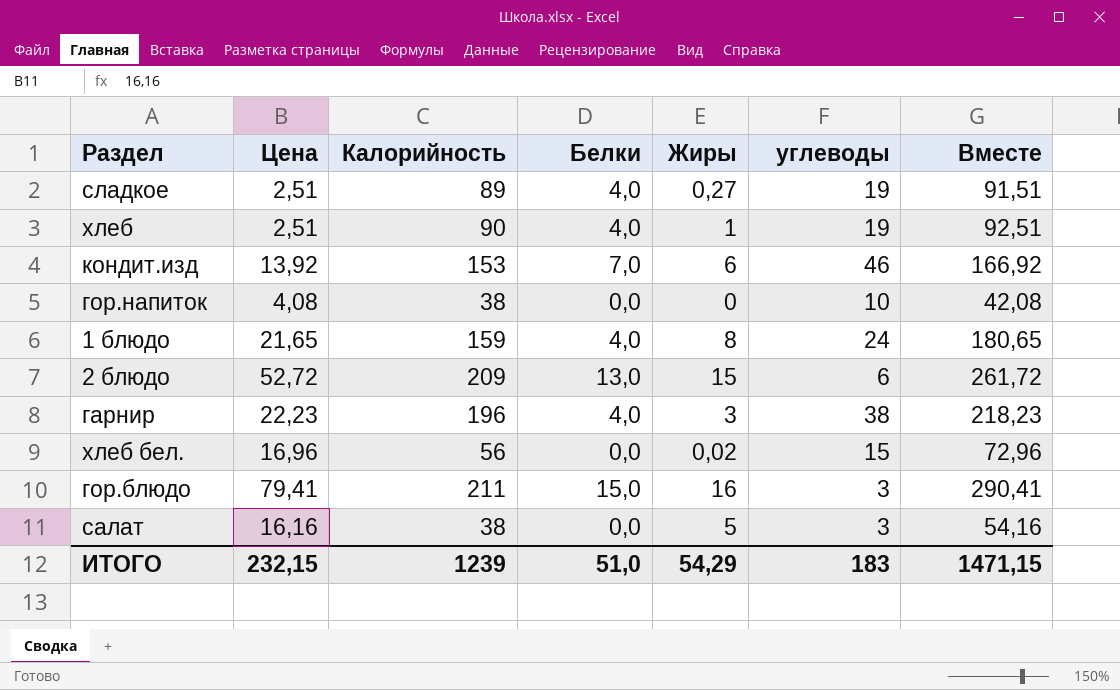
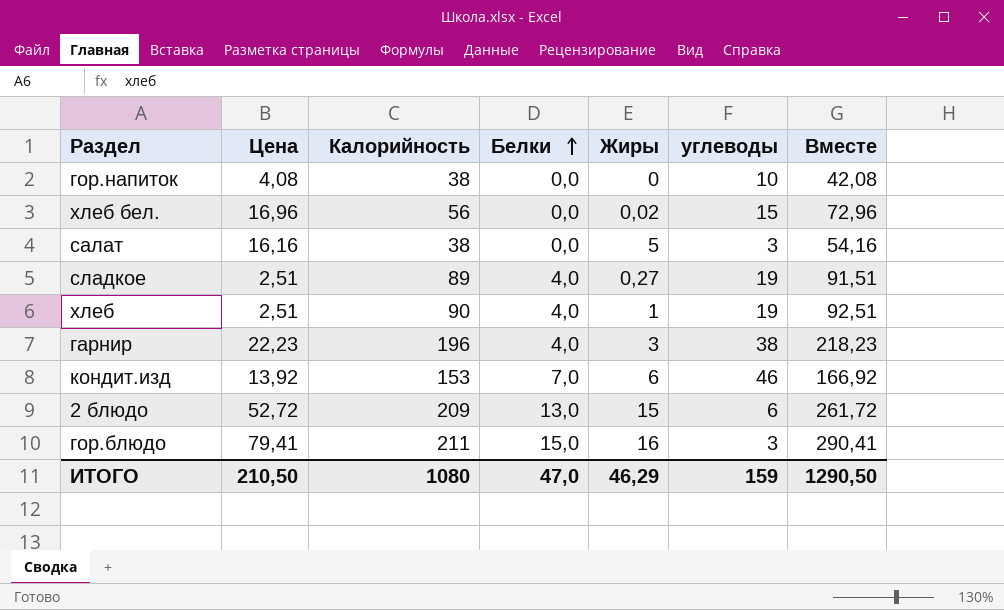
row order: none -> Белки ascending
row 1 блюдо: 21,65 | 159 | 4,0 | 8 | 24 | 180,65 -> none
ИТОГО | Цена: 232,15 -> 210,50
ИТОГО | Калорийность: 1239 -> 1080
ИТОГО | Белки: 51,0 -> 47,0
ИТОГО | Жиры: 54,29 -> 46,29
ИТОГО | углеводы: 183 -> 159
ИТОГО | Вместе: 1471,15 -> 1290,50

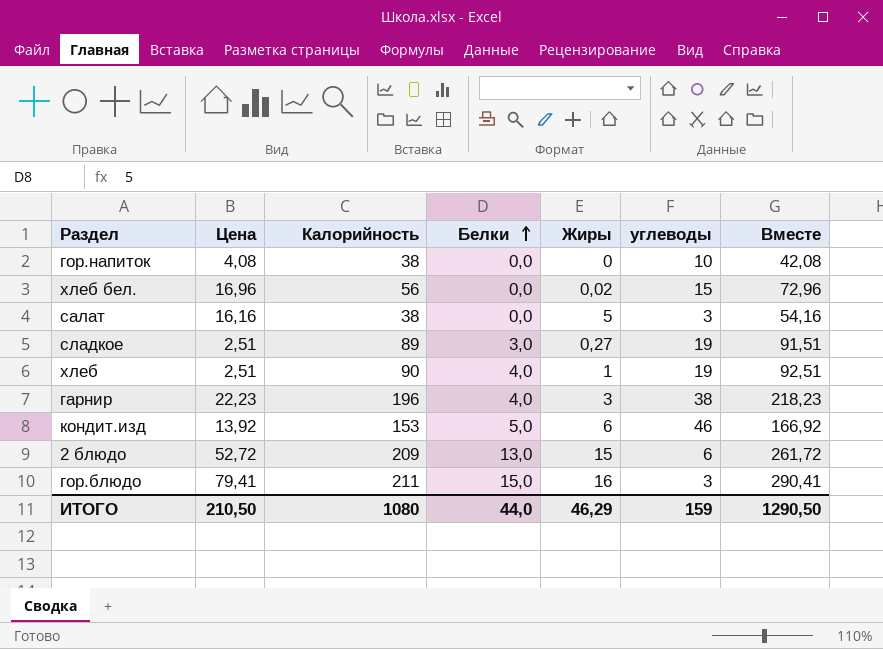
сладкое | Белки: 4,0 -> 3,0
кондит.изд | Белки: 7,0 -> 5,0
ИТОГО | Белки: 47,0 -> 44,0

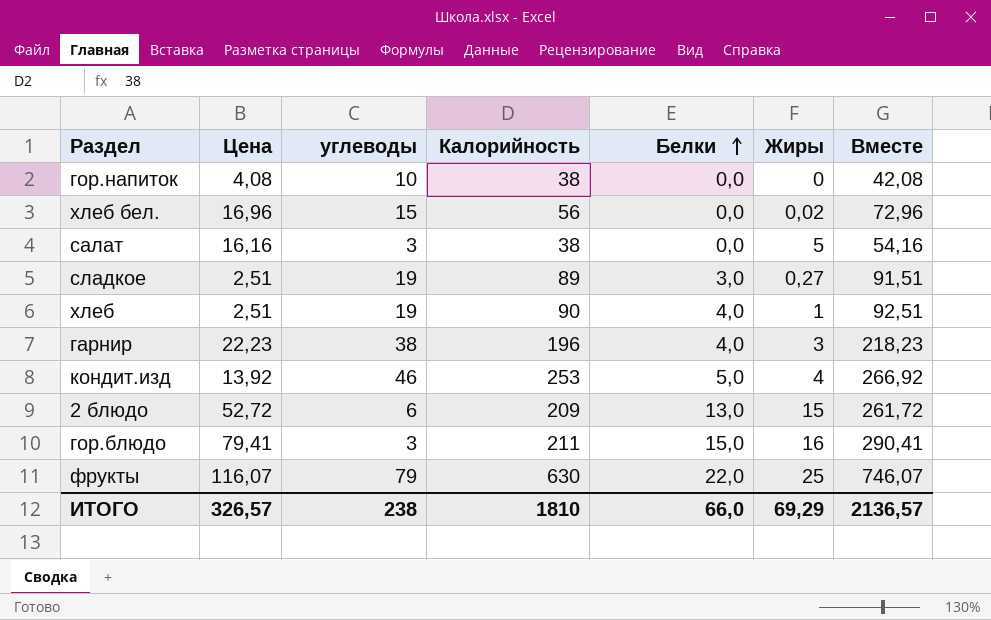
column углеводы | position: 6 -> 3
кондит.изд | Калорийность: 153 -> 253
кондит.изд | Жиры: 6 -> 4
кондит.изд | Вместе: 166,92 -> 266,92
row фрукты: none -> 116,07 | 79 | 630 | 22,0 | 25 | 746,07
ИТОГО | Цена: 210,50 -> 326,57
ИТОГО | углеводы: 159 -> 238
ИТОГО | Калорийность: 1080 -> 1810
ИТОГО | Белки: 44,0 -> 66,0
ИТОГО | Жиры: 46,29 -> 69,29
ИТОГО | Вместе: 1290,50 -> 2136,57

